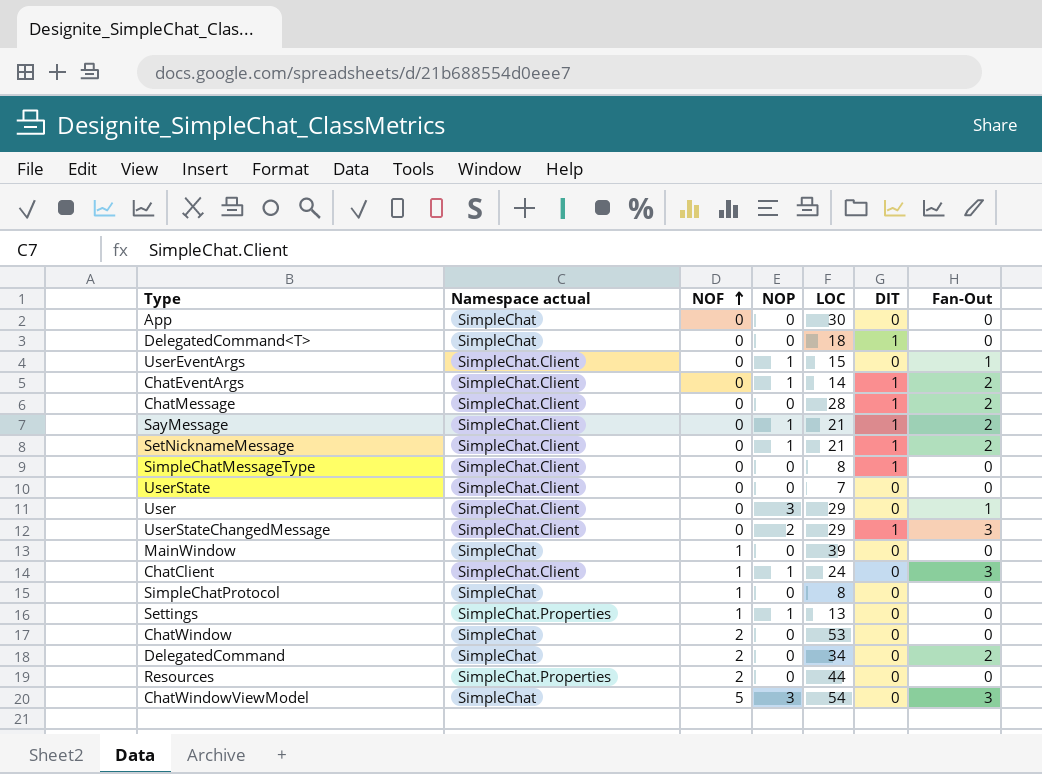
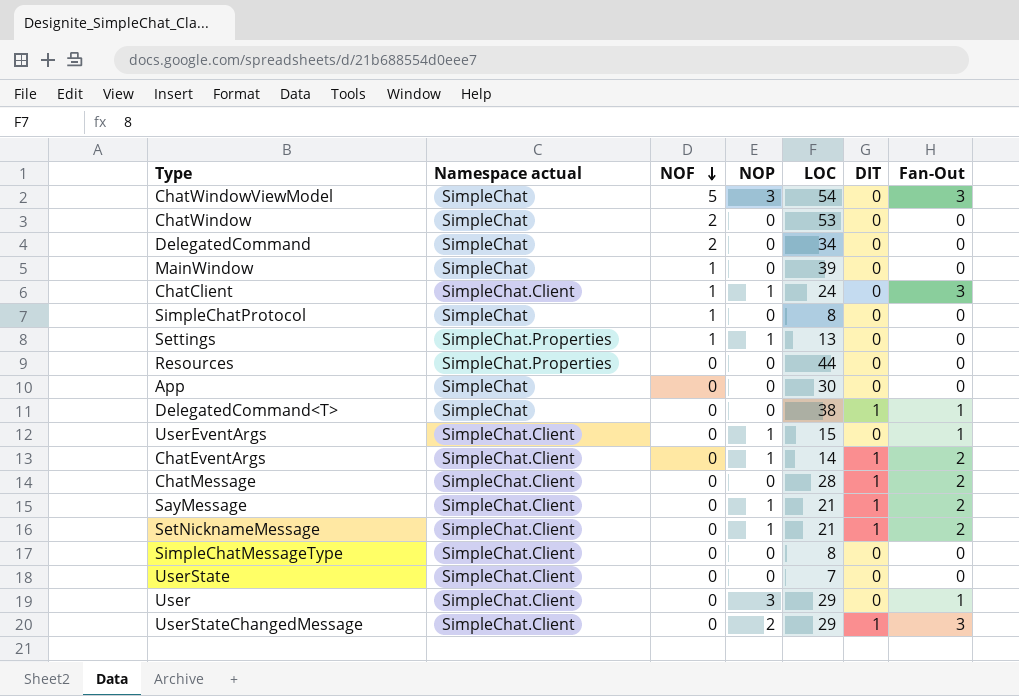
row order: NOF ascending -> NOF descending
DelegatedCommand | Fan-Out: 2 -> 0
Resources | NOF: 2 -> 0
DelegatedCommand<T> | LOC: 18 -> 38
DelegatedCommand<T> | Fan-Out: 0 -> 1
SimpleChatMessageType | DIT: 1 -> 0

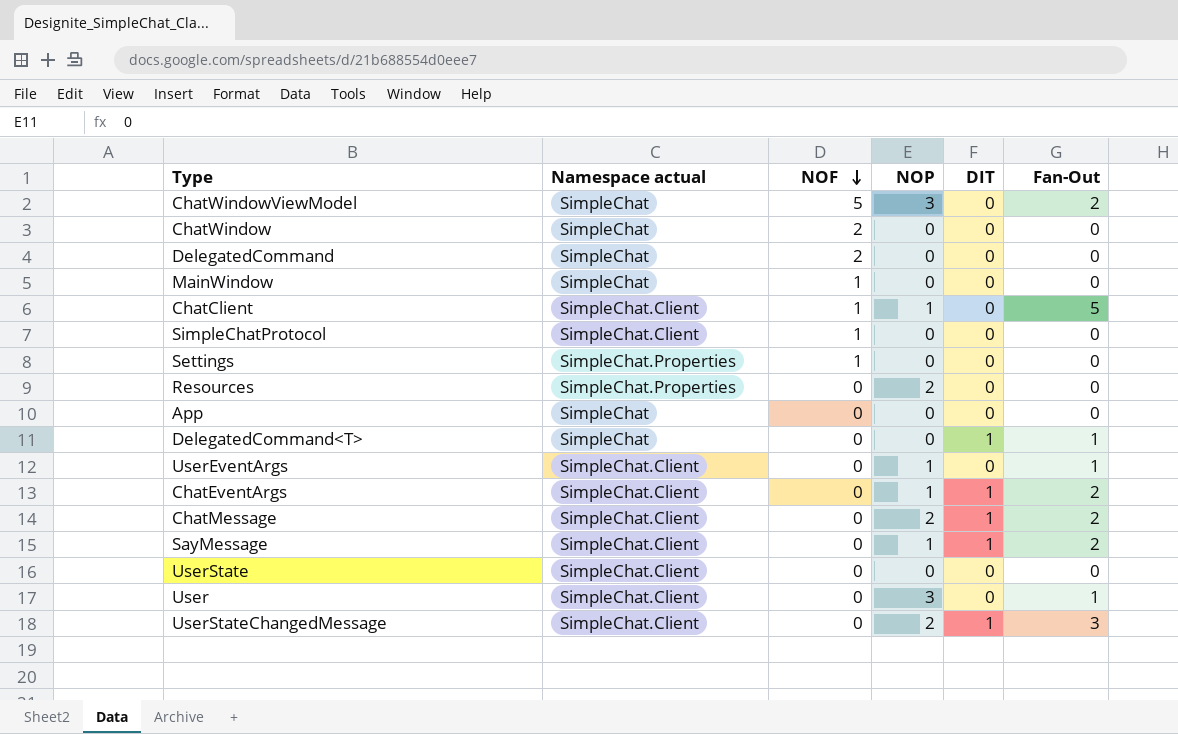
column LOC | position: 5 -> none
row SetNicknameMessage: SimpleChat.Client | 0 | 1 | 21 | 1 | 2 -> none
row SimpleChatMessageType: SimpleChat.Client | 0 | 0 | 8 | 0 | 0 -> none
ChatWindowViewModel | Fan-Out: 3 -> 2
ChatClient | Fan-Out: 3 -> 5
SimpleChatProtocol | Namespace actual: SimpleChat -> SimpleChat.Client
Settings | NOP: 1 -> 0
Resources | NOP: 0 -> 2
ChatMessage | NOP: 0 -> 2

